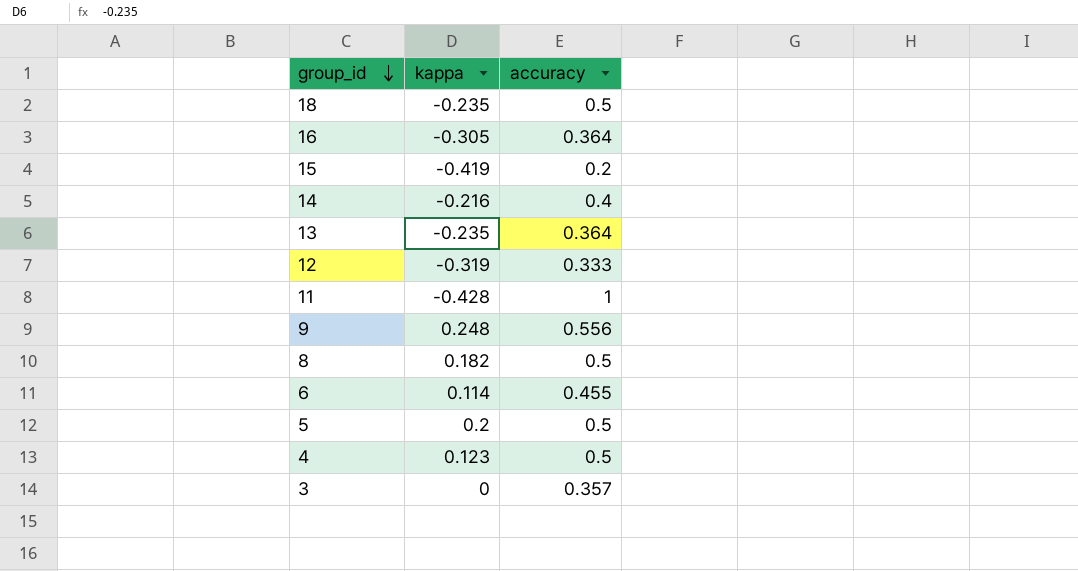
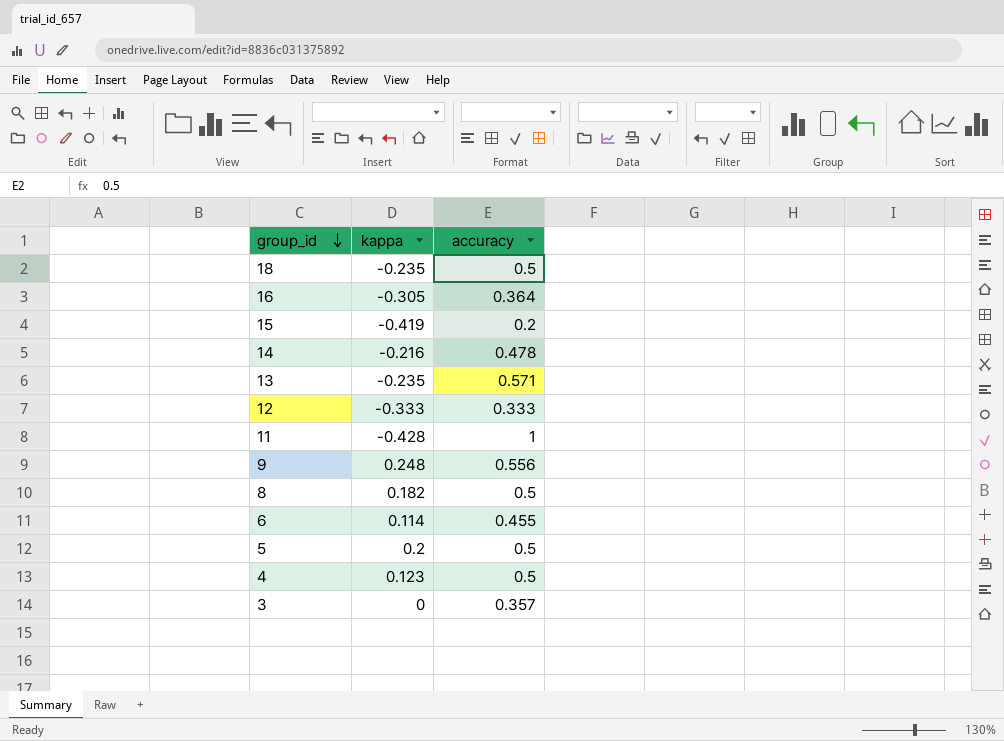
14 | accuracy: 0.4 -> 0.478
13 | accuracy: 0.364 -> 0.571
12 | kappa: -0.319 -> -0.333

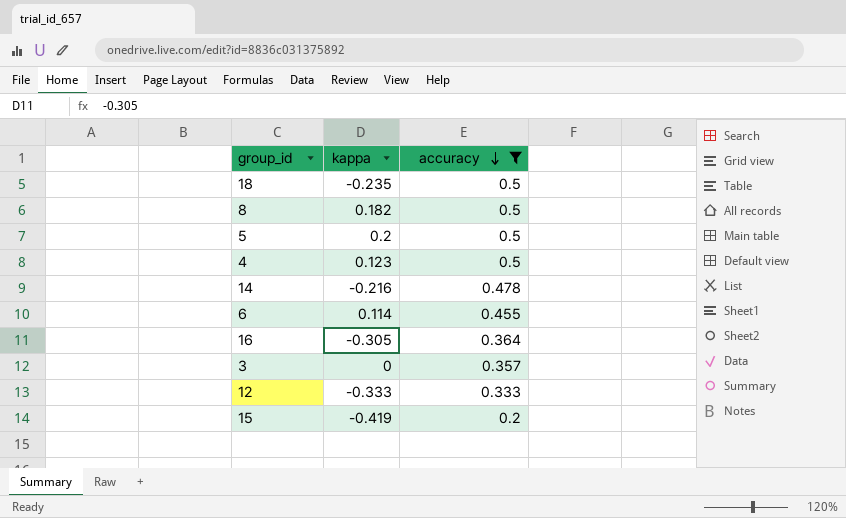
filter: none -> accuracy <= 0.5
row order: group_id descending -> accuracy descending

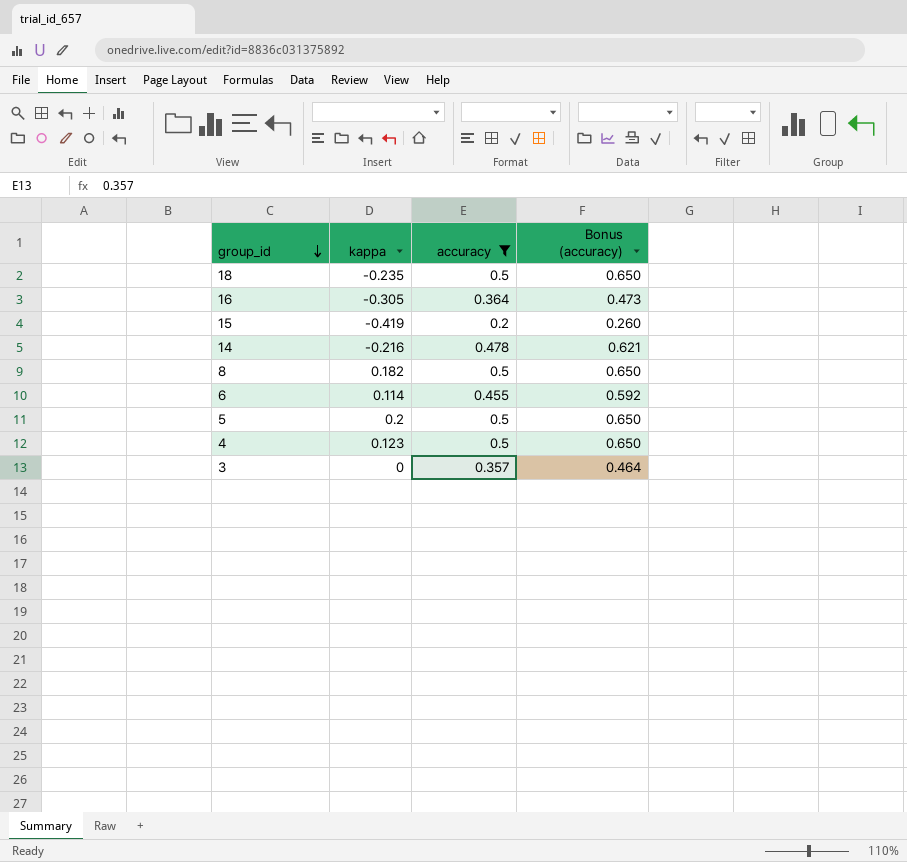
row order: accuracy descending -> group_id descending
column Bonus (accuracy) | formula: none -> [accuracy] * 1.3
row 12: -0.333 | 0.333 -> none

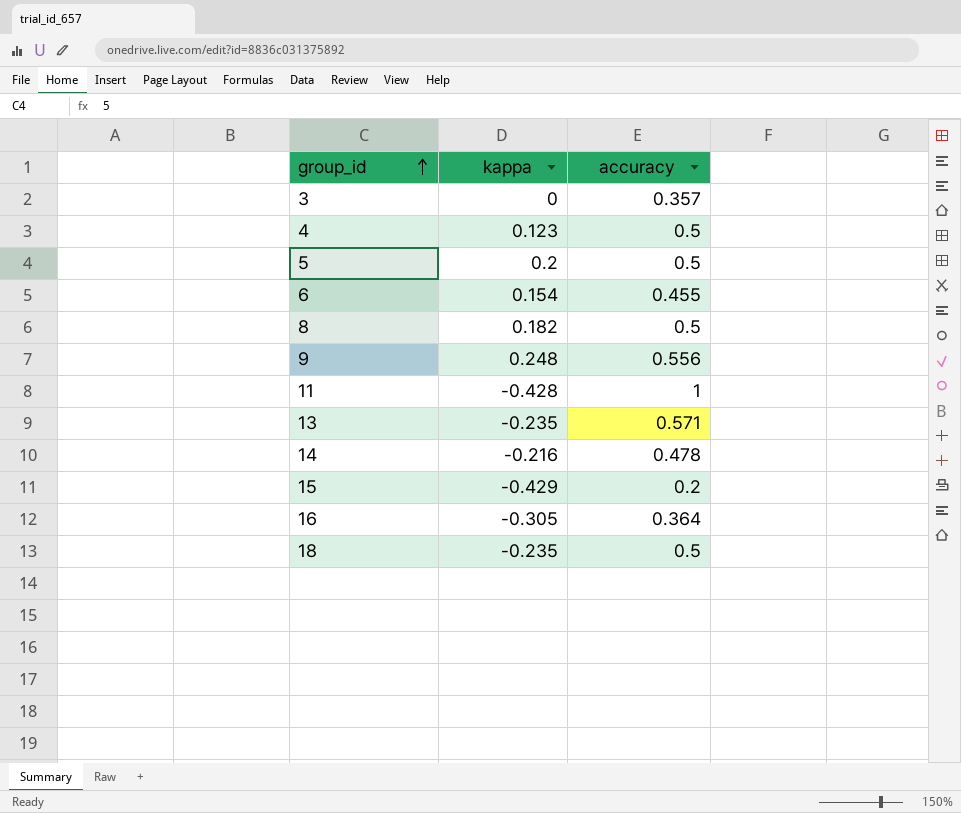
filter: accuracy <= 0.5 -> none
row order: group_id descending -> group_id ascending
column Bonus (accuracy) | formula: [accuracy] * 1.3 -> none
6 | kappa: 0.114 -> 0.154
15 | kappa: -0.419 -> -0.429

